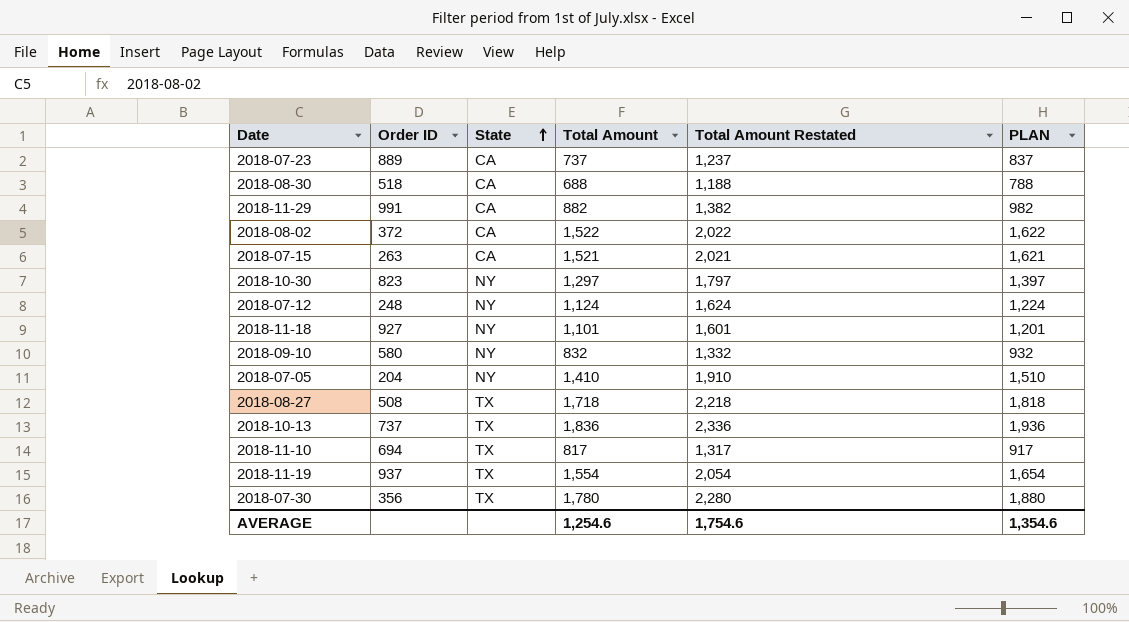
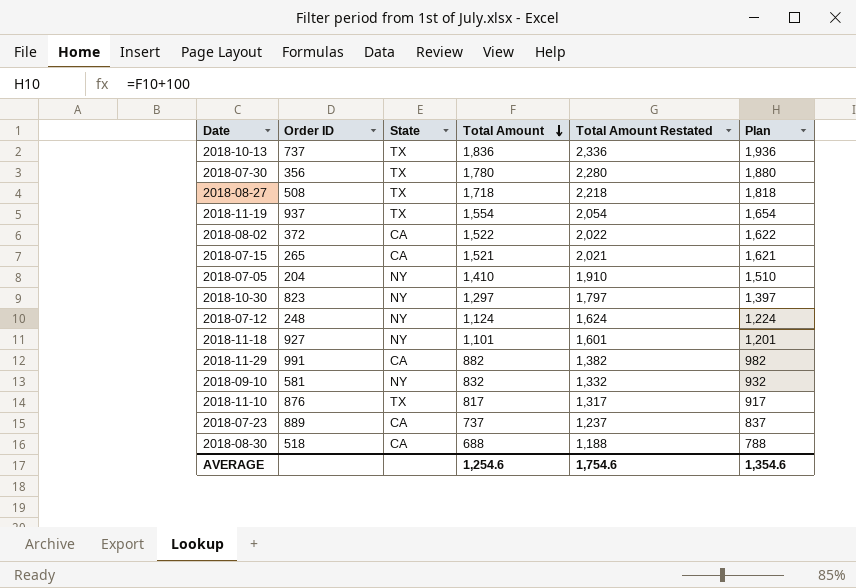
row order: State ascending -> Total Amount descending
column name: PLAN -> Plan
2018-07-15 | Order ID: 263 -> 265
2018-09-10 | Order ID: 580 -> 581
2018-11-10 | Order ID: 694 -> 876

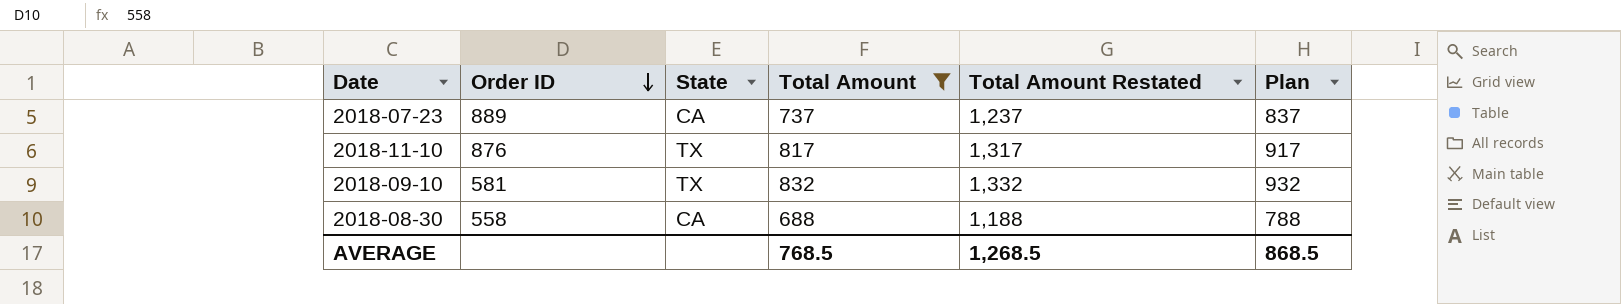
filter: none -> Total Amount <= 832
row order: Total Amount descending -> Order ID descending
2018-09-10 | State: NY -> TX
2018-08-30 | Order ID: 518 -> 558
AVERAGE | Total Amount: 1,254.6 -> 768.5
AVERAGE | Total Amount Restated: 1,754.6 -> 1,268.5
AVERAGE | Plan: 1,354.6 -> 868.5

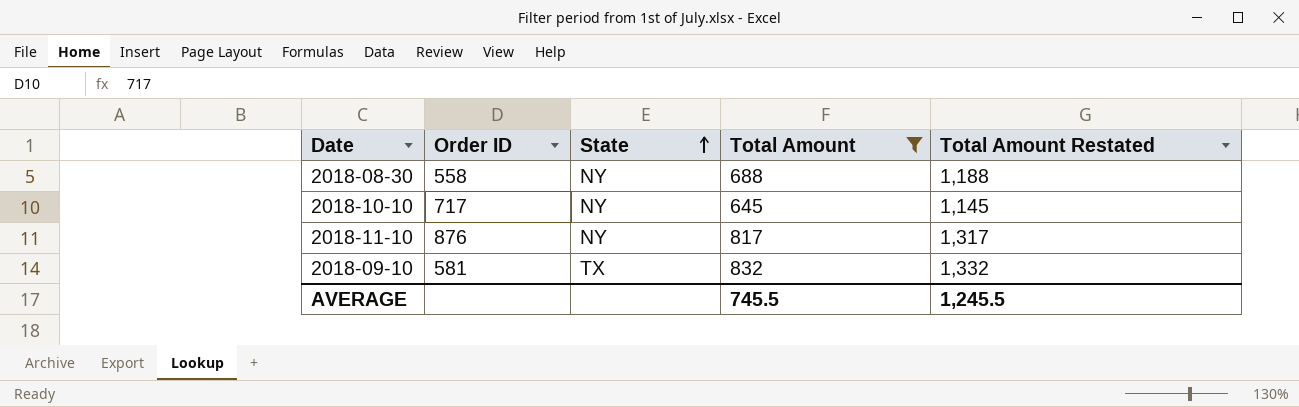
row order: Order ID descending -> State ascending
column Plan | formula: [Total Amount] + 100 -> none
row 2018-07-23: 889 | CA | 737 | 1,237 | 837 -> none
2018-08-30 | State: CA -> NY
row 2018-10-10: none -> 717 | NY | 645 | 1,145
2018-11-10 | State: TX -> NY
AVERAGE | Total Amount: 768.5 -> 745.5
AVERAGE | Total Amount Restated: 1,268.5 -> 1,245.5

